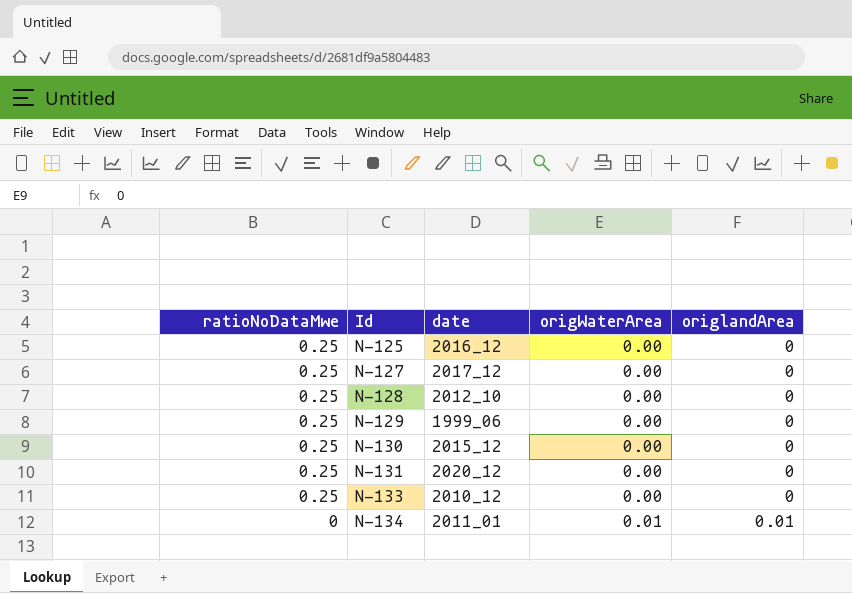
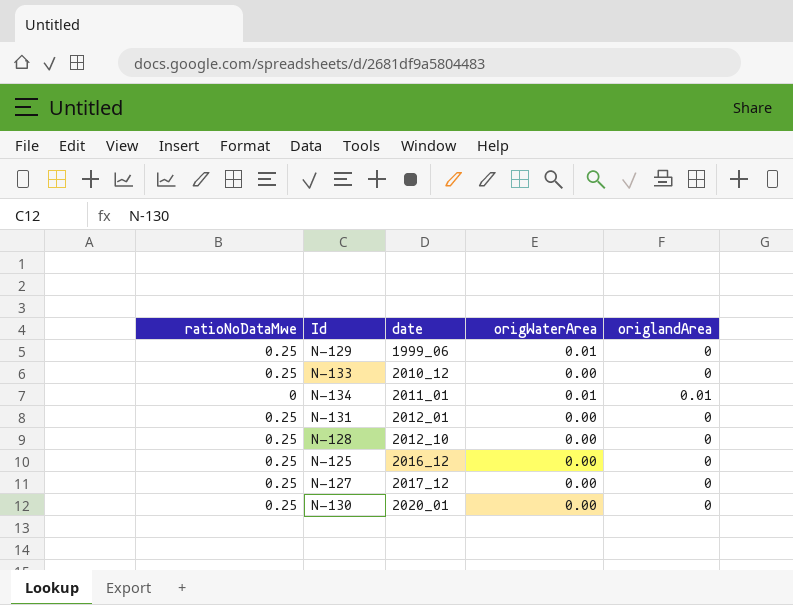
row order: ratioNoDataMwe descending -> date ascending
N-129 | origWaterArea: 0.00 -> 0.01
N-131 | date: 2020_12 -> 2012_01
N-130 | date: 2015_12 -> 2020_01

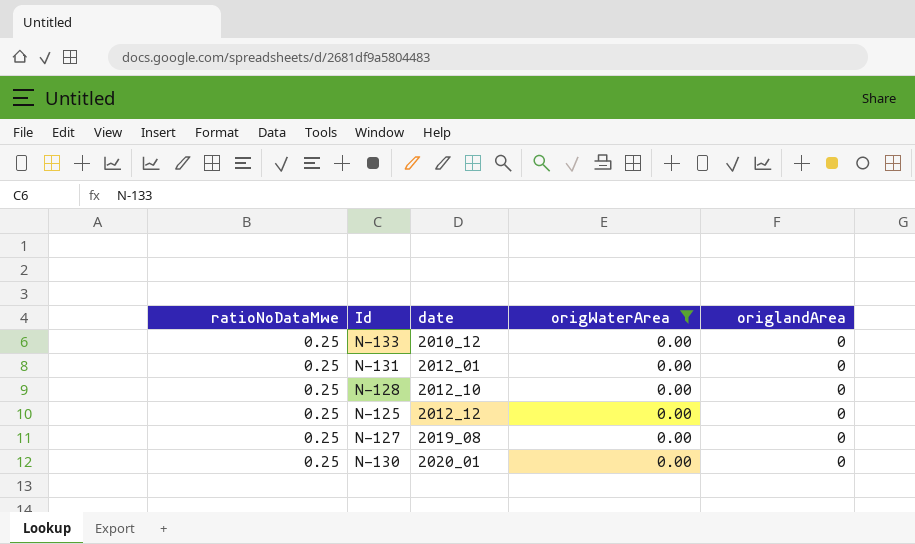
filter: none -> origWaterArea = 0.00
N-125 | date: 2016_12 -> 2012_12
N-127 | date: 2017_12 -> 2019_08

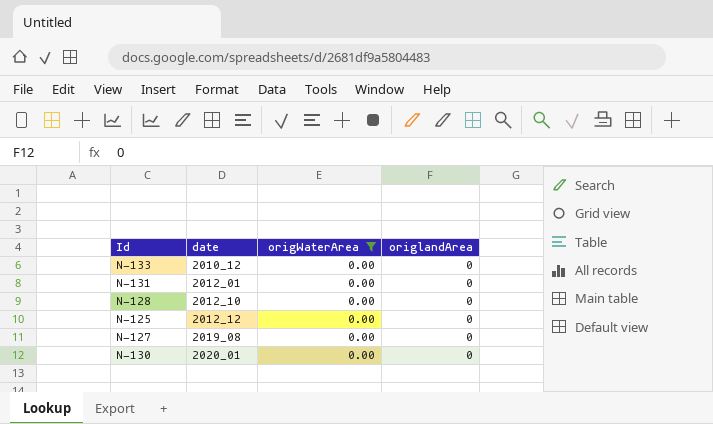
column ratioNoDataMwe | position: 1 -> none

